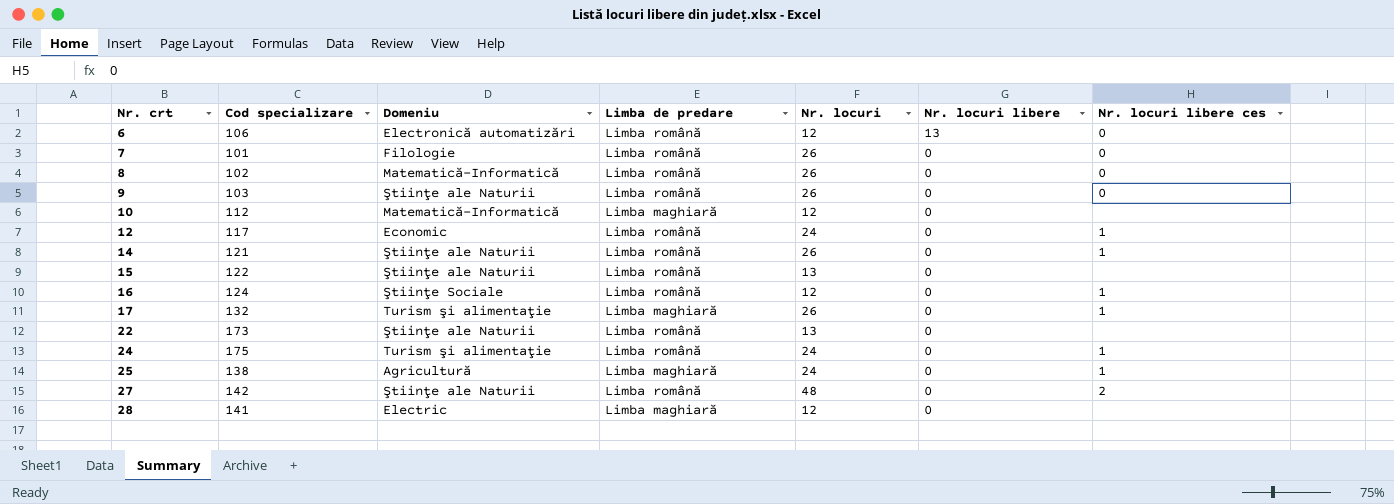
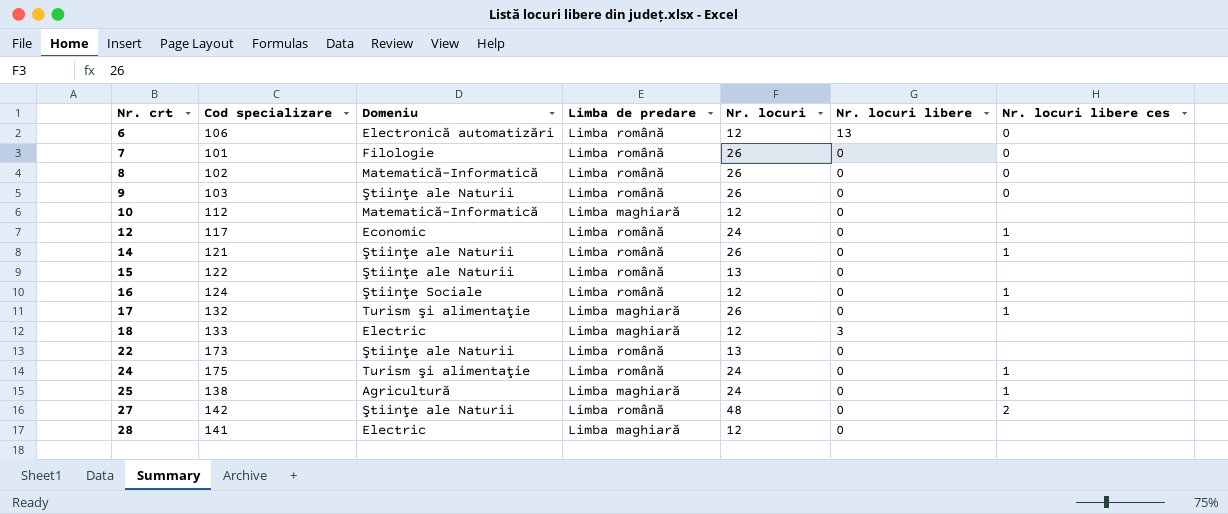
row 18: none -> 133 | Electric | Limba maghiară | 12 | 3 | none

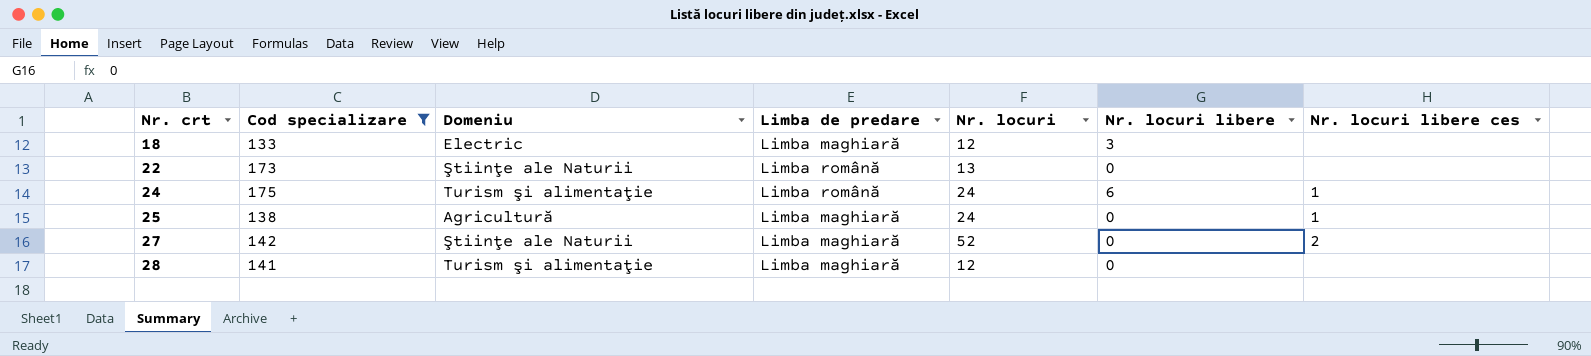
filter: none -> Cod specializare >= 133
24 | Nr. locuri libere: 0 -> 6
27 | Limba de predare: Limba română -> Limba maghiară
27 | Nr. locuri: 48 -> 52
28 | Domeniu: Electric -> Turism şi alimentaţie

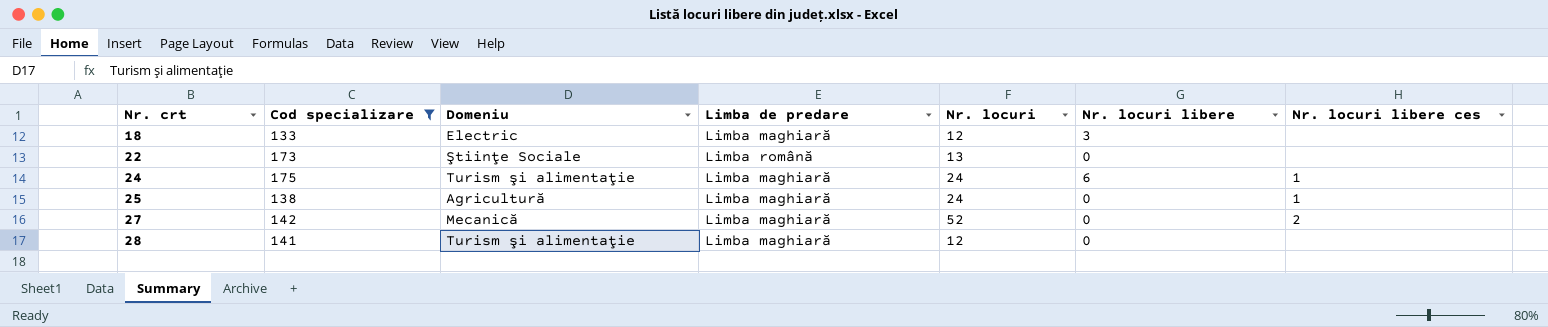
22 | Domeniu: Ştiinţe ale Naturii -> Ştiinţe Sociale
24 | Limba de predare: Limba română -> Limba maghiară
27 | Domeniu: Ştiinţe ale Naturii -> Mecanică

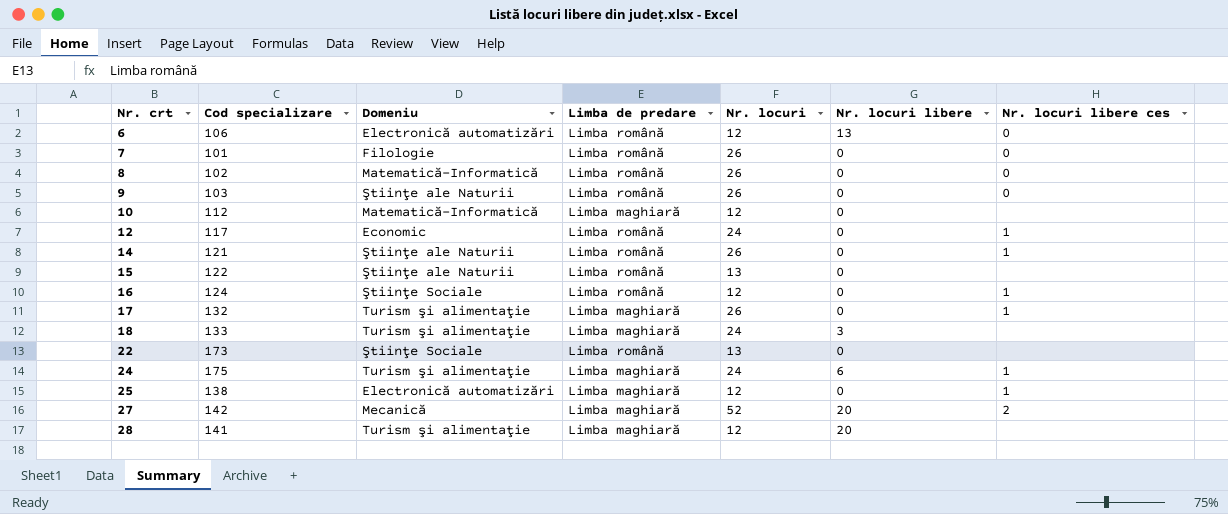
filter: Cod specializare >= 133 -> none
18 | Domeniu: Electric -> Turism şi alimentaţie
18 | Nr. locuri: 12 -> 24
25 | Domeniu: Agricultură -> Electronică automatizări
25 | Nr. locuri: 24 -> 12
27 | Nr. locuri libere: 0 -> 20
28 | Nr. locuri libere: 0 -> 20

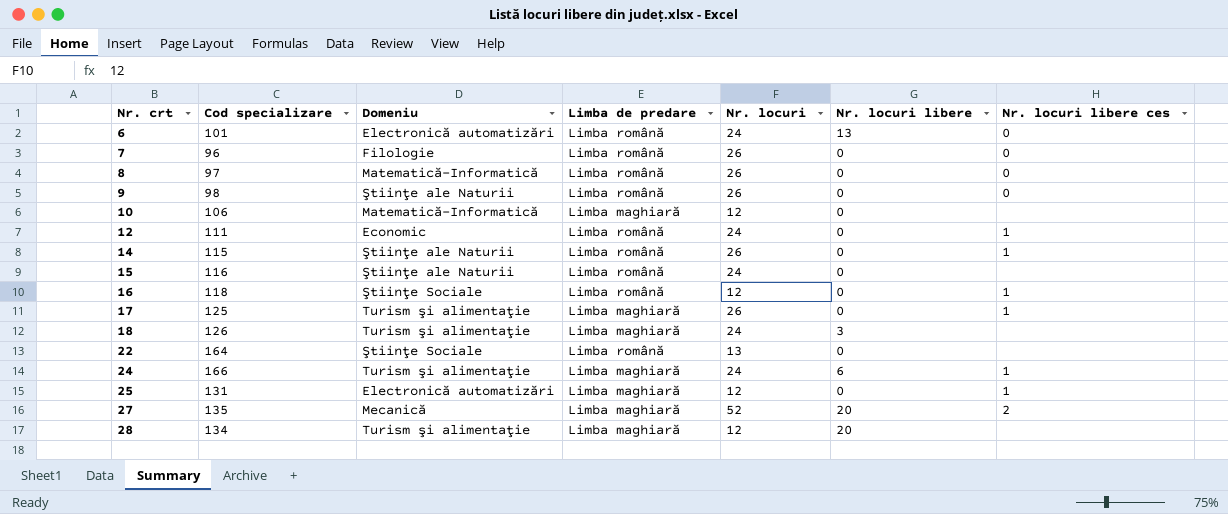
6 | Cod specializare: 106 -> 101
6 | Nr. locuri: 12 -> 24
7 | Cod specializare: 101 -> 96
8 | Cod specializare: 102 -> 97
9 | Cod specializare: 103 -> 98
10 | Cod specializare: 112 -> 106
12 | Cod specializare: 117 -> 111
14 | Cod specializare: 121 -> 115
15 | Cod specializare: 122 -> 116
15 | Nr. locuri: 13 -> 24
16 | Cod specializare: 124 -> 118
17 | Cod specializare: 132 -> 125
18 | Cod specializare: 133 -> 126
22 | Cod specializare: 173 -> 164
24 | Cod specializare: 175 -> 166
25 | Cod specializare: 138 -> 131
27 | Cod specializare: 142 -> 135
28 | Cod specializare: 141 -> 134

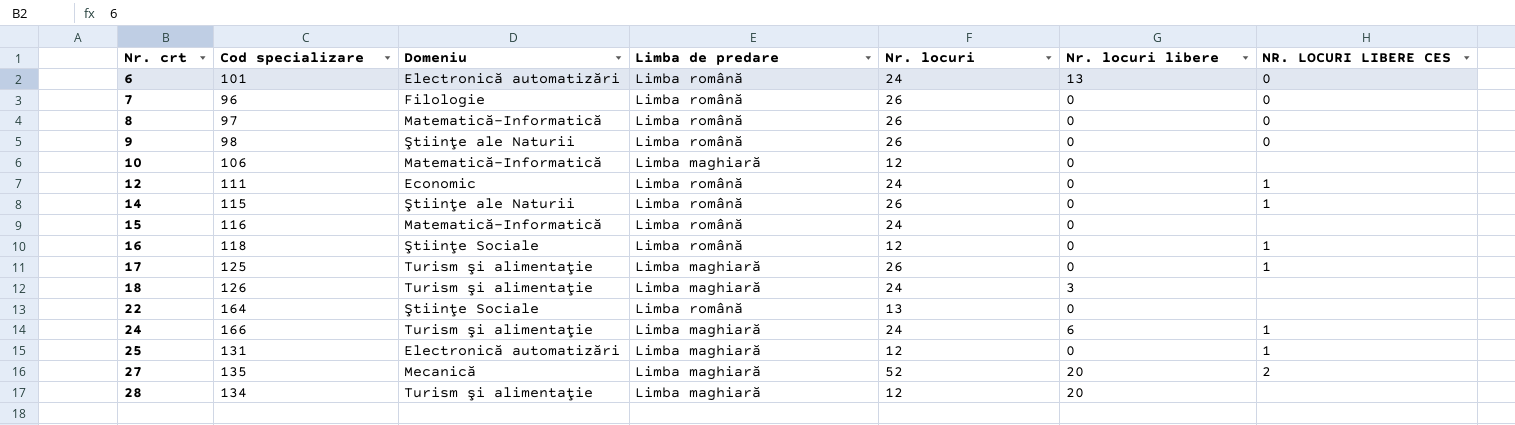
column name: Nr. locuri libere ces -> NR. LOCURI LIBERE CES
15 | Domeniu: Ştiinţe ale Naturii -> Matematică-Informatică

